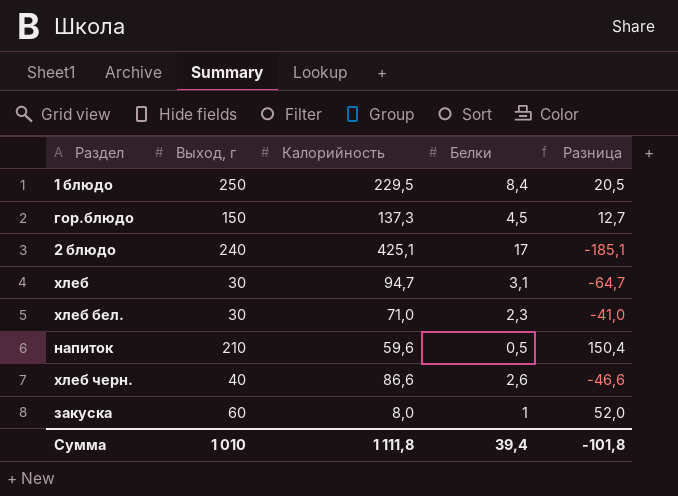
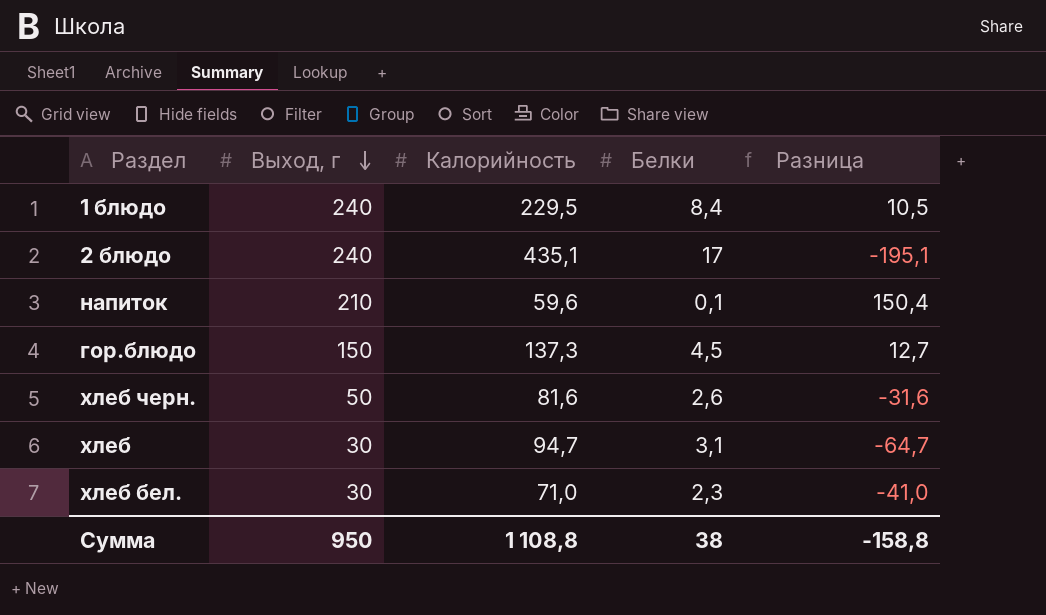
row order: none -> Выход, г descending
row закуска: 60 | 8,0 | 1 | 52,0 -> none
1 блюдо | Выход, г: 250 -> 240
1 блюдо | Разница: 20,5 -> 10,5
2 блюдо | Калорийность: 425,1 -> 435,1
2 блюдо | Разница: -185,1 -> -195,1
напиток | Белки: 0,5 -> 0,1
хлеб черн. | Выход, г: 40 -> 50
хлеб черн. | Калорийность: 86,6 -> 81,6
хлеб черн. | Разница: -46,6 -> -31,6
Сумма | Выход, г: 1 010 -> 950
Сумма | Калорийность: 1 111,8 -> 1 108,8
Сумма | Белки: 39,4 -> 38
Сумма | Разница: -101,8 -> -158,8

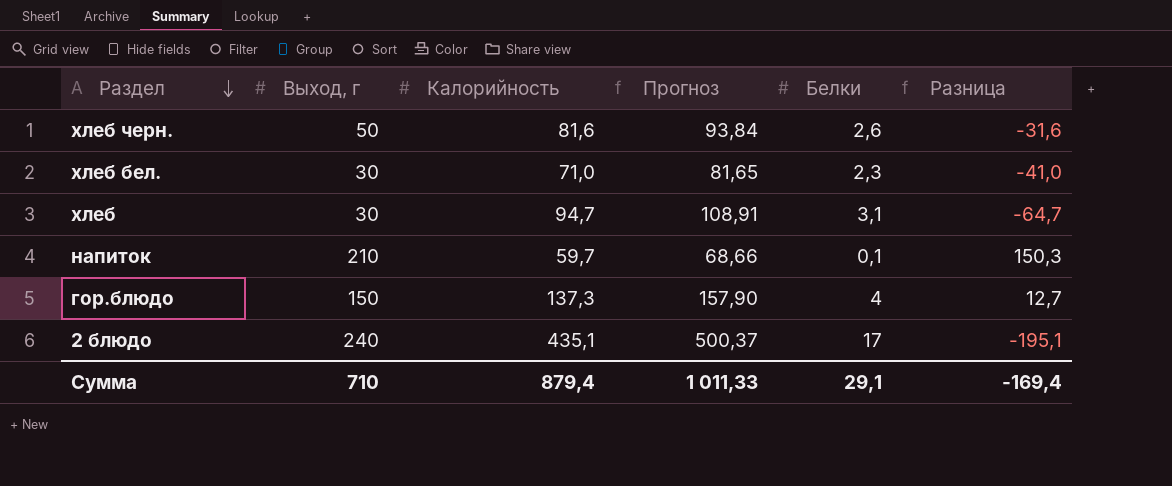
row order: Выход, г descending -> Раздел descending
column Прогноз | formula: none -> [Калорийность] * 1,15
row 1 блюдо: 240 | 229,5 | 8,4 | 10,5 -> none
напиток | Калорийность: 59,6 -> 59,7
напиток | Разница: 150,4 -> 150,3
гор.блюдо | Белки: 4,5 -> 4
Сумма | Выход, г: 950 -> 710
Сумма | Калорийность: 1 108,8 -> 879,4
Сумма | Белки: 38 -> 29,1
Сумма | Разница: -158,8 -> -169,4

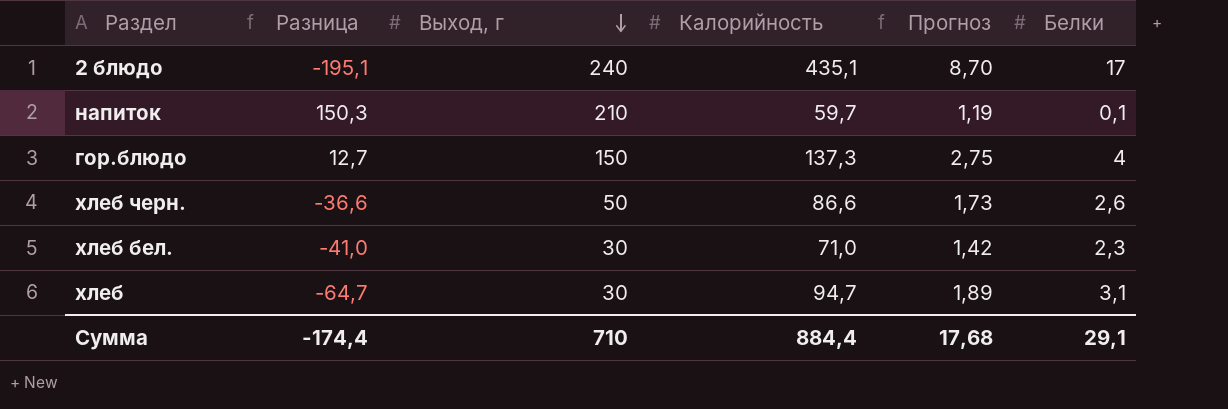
row order: Раздел descending -> Выход, г descending
column Разница | position: 6 -> 2
column Прогноз | formula: [Калорийность] * 1,15 -> [Калорийность] * 0,02
хлеб черн. | Разница: -31,6 -> -36,6
хлеб черн. | Калорийность: 81,6 -> 86,6
Сумма | Разница: -169,4 -> -174,4
Сумма | Калорийность: 879,4 -> 884,4
Сумма | Прогноз: 1 011,33 -> 17,68

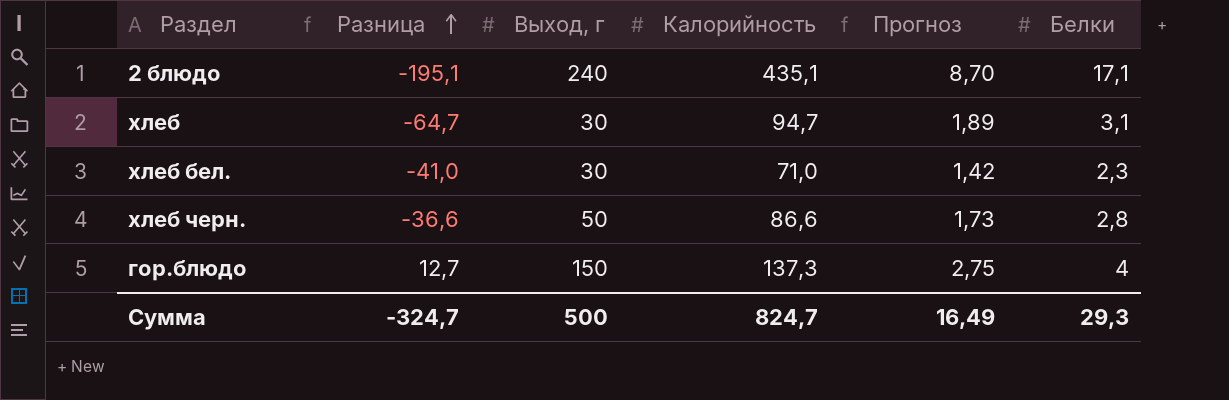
row order: Выход, г descending -> Разница ascending
row напиток: 150,3 | 210 | 59,7 | 1,19 | 0,1 -> none
2 блюдо | Белки: 17 -> 17,1
хлеб черн. | Белки: 2,6 -> 2,8
Сумма | Разница: -174,4 -> -324,7
Сумма | Выход, г: 710 -> 500
Сумма | Калорийность: 884,4 -> 824,7
Сумма | Прогноз: 17,68 -> 16,49
Сумма | Белки: 29,1 -> 29,3

